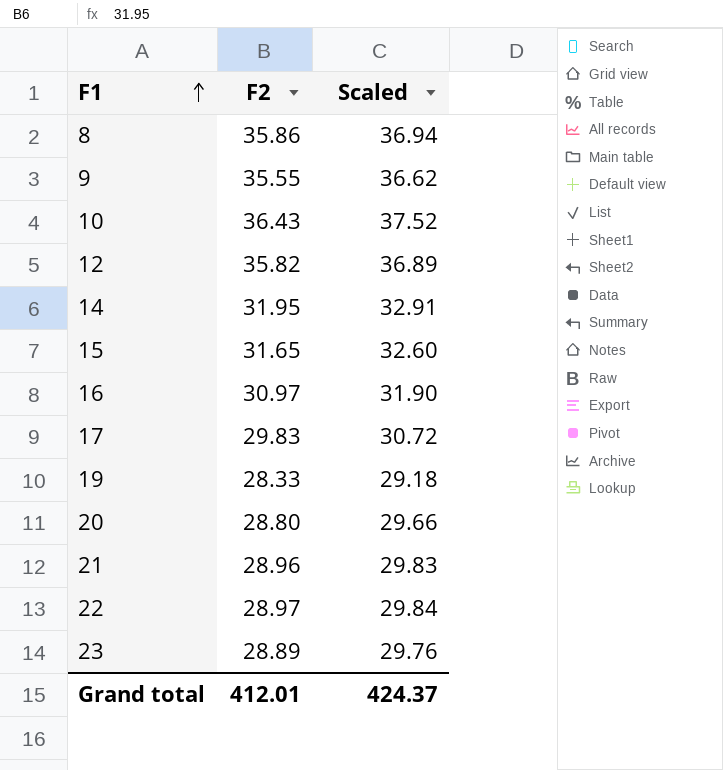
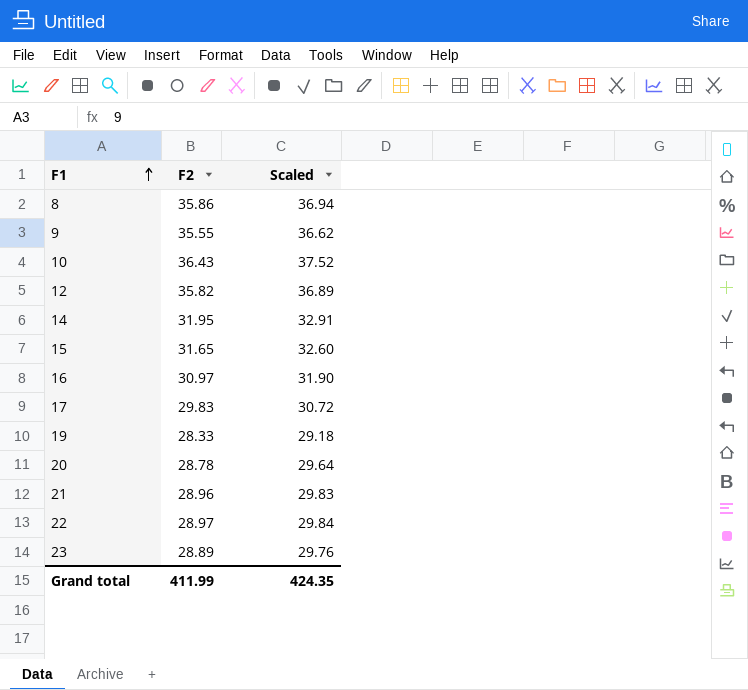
20 | F2: 28.80 -> 28.78
20 | Scaled: 29.66 -> 29.64
Grand total | F2: 412.01 -> 411.99
Grand total | Scaled: 424.37 -> 424.35

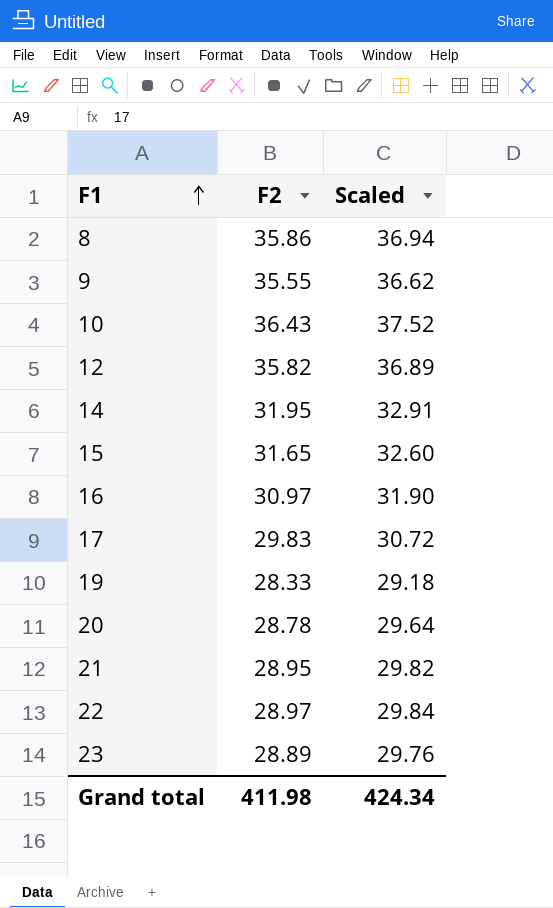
21 | F2: 28.96 -> 28.95
21 | Scaled: 29.83 -> 29.82
Grand total | F2: 411.99 -> 411.98
Grand total | Scaled: 424.35 -> 424.34

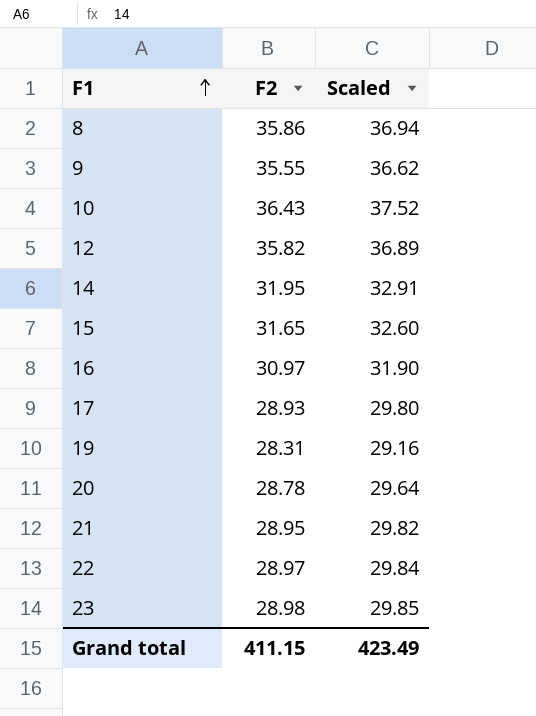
17 | F2: 29.83 -> 28.93
17 | Scaled: 30.72 -> 29.80
19 | F2: 28.33 -> 28.31
19 | Scaled: 29.18 -> 29.16
23 | F2: 28.89 -> 28.98
23 | Scaled: 29.76 -> 29.85
Grand total | F2: 411.98 -> 411.15
Grand total | Scaled: 424.34 -> 423.49

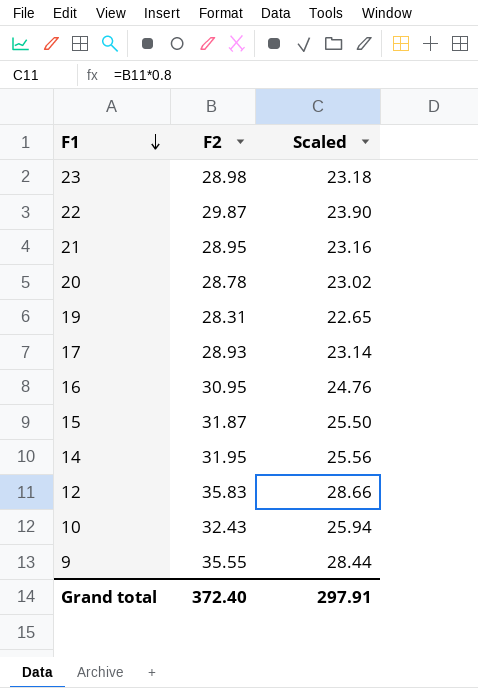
row order: F1 ascending -> F1 descending
column Scaled | formula: [F2] * 1.03 -> [F2] * 0.8
row 8: 35.86 | 36.94 -> none
22 | F2: 28.97 -> 29.87
16 | F2: 30.97 -> 30.95
15 | F2: 31.65 -> 31.87
12 | F2: 35.82 -> 35.83
10 | F2: 36.43 -> 32.43
Grand total | F2: 411.15 -> 372.40
Grand total | Scaled: 423.49 -> 297.91

